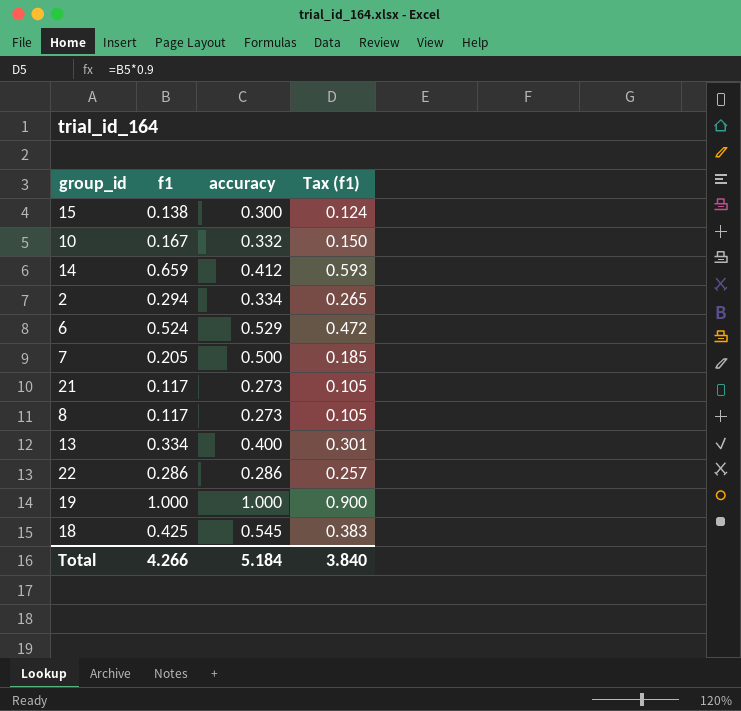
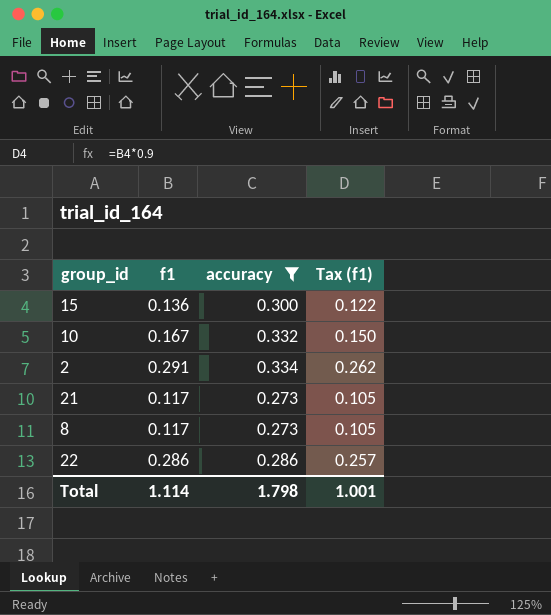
filter: none -> accuracy <= 0.334
15 | f1: 0.138 -> 0.136
15 | Tax (f1): 0.124 -> 0.122
2 | f1: 0.294 -> 0.291
2 | Tax (f1): 0.265 -> 0.262
Total | f1: 4.266 -> 1.114
Total | accuracy: 5.184 -> 1.798
Total | Tax (f1): 3.840 -> 1.001

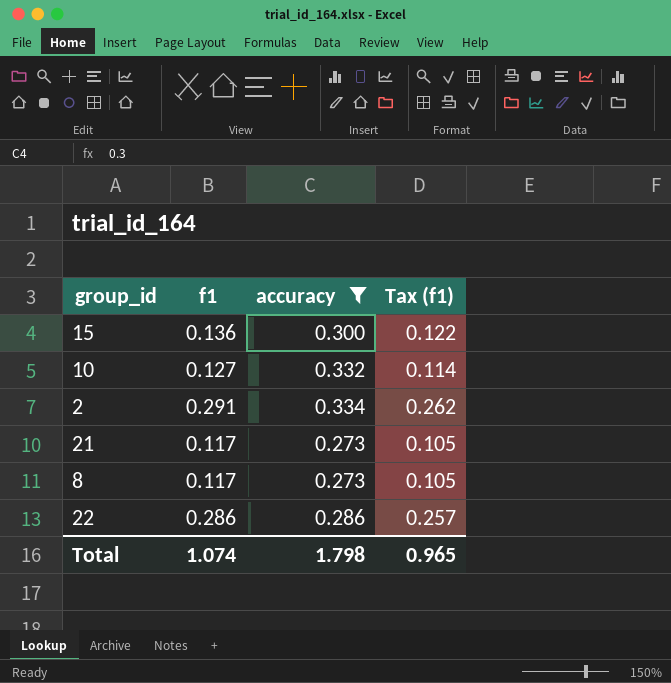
10 | f1: 0.167 -> 0.127
10 | Tax (f1): 0.150 -> 0.114
Total | f1: 1.114 -> 1.074
Total | Tax (f1): 1.001 -> 0.965

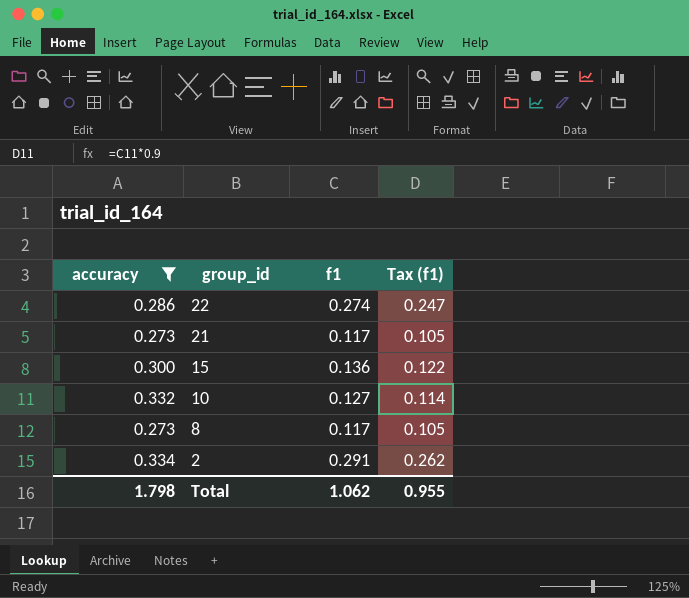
row order: none -> group_id descending
column accuracy | position: 3 -> 1
22 | f1: 0.286 -> 0.274
22 | Tax (f1): 0.257 -> 0.247
Total | f1: 1.074 -> 1.062
Total | Tax (f1): 0.965 -> 0.955

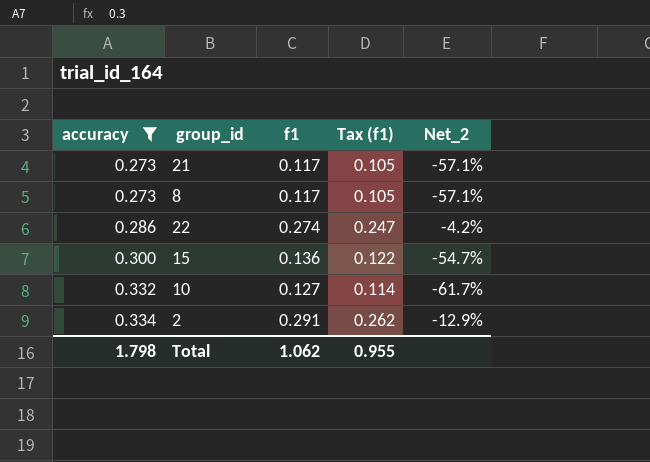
row order: group_id descending -> accuracy ascending
column Net_2 | formula: none -> ([f1] - [accuracy]) / [accuracy]

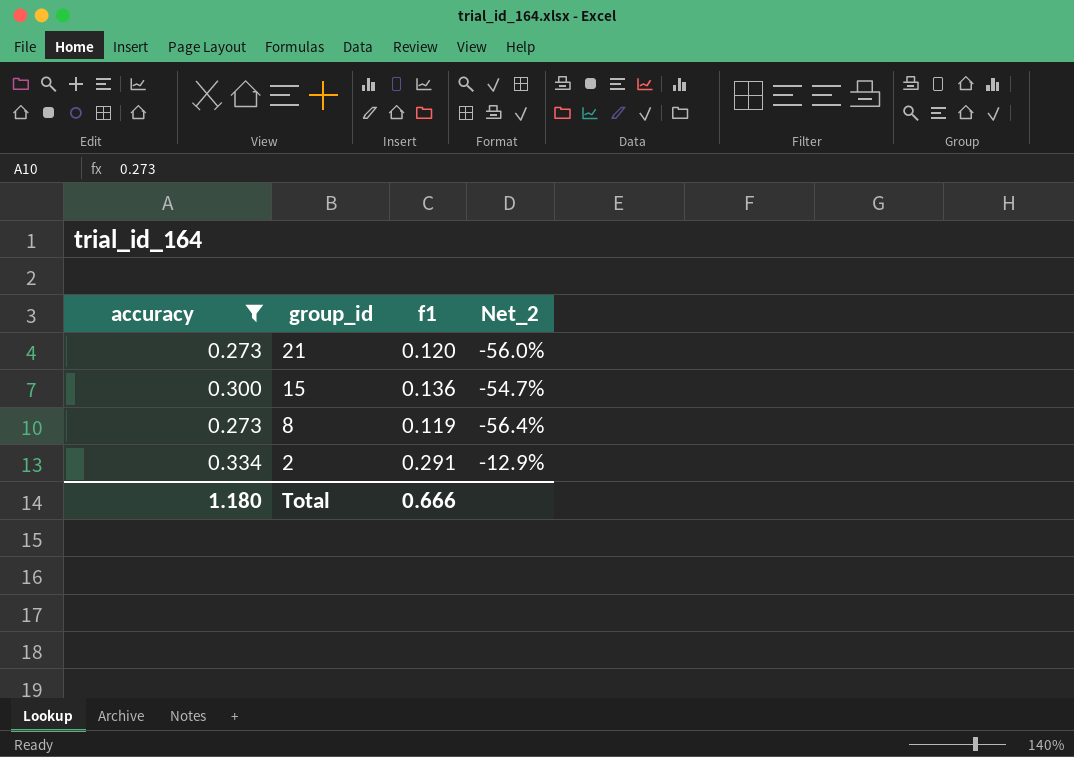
row order: accuracy ascending -> group_id descending
column Tax (f1) | formula: [f1] * 0.9 -> none
row 22: 0.286 | 0.274 | 0.247 | -4.2% -> none
row 10: 0.332 | 0.127 | 0.114 | -61.7% -> none
21 | f1: 0.117 -> 0.120
21 | Net_2: -57.1% -> -56.0%
8 | f1: 0.117 -> 0.119
8 | Net_2: -57.1% -> -56.4%
Total | accuracy: 1.798 -> 1.180
Total | f1: 1.062 -> 0.666

